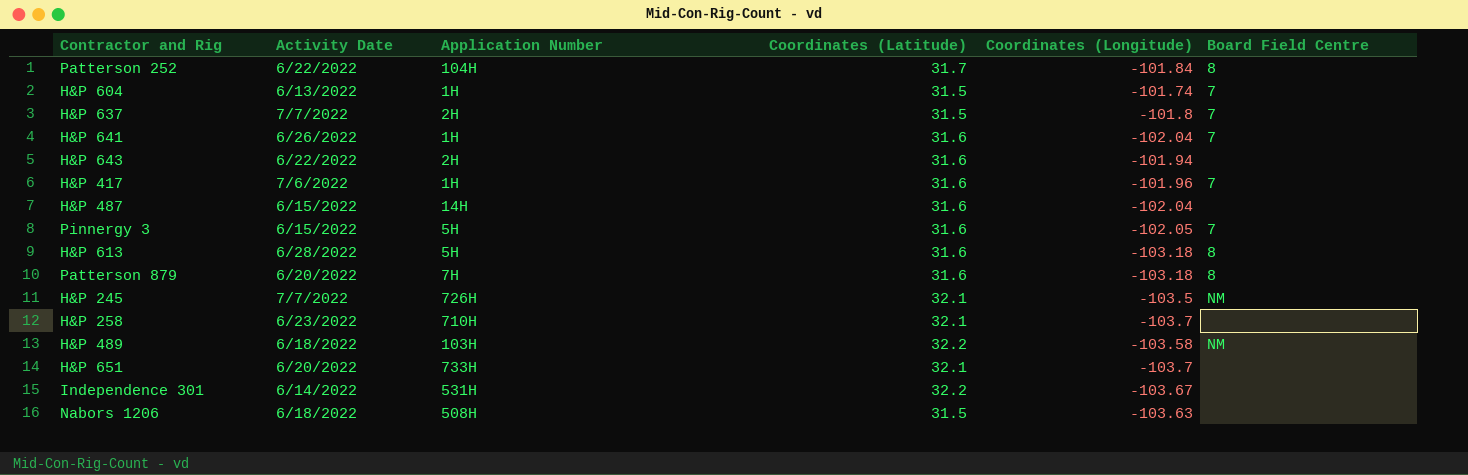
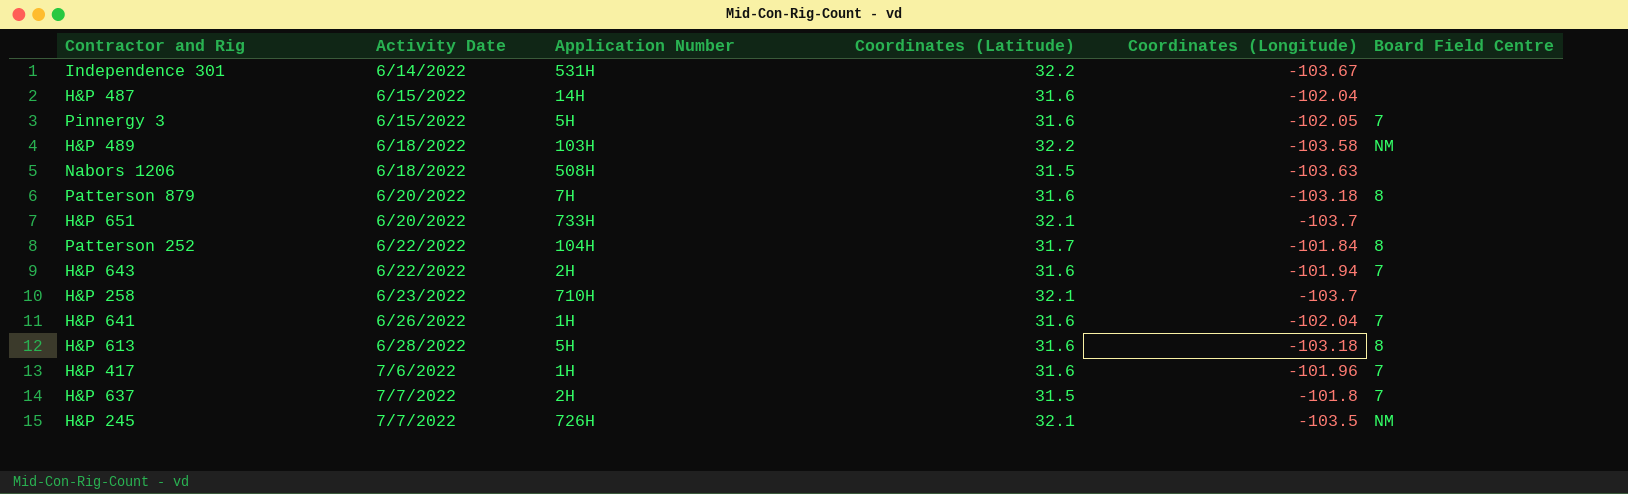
row order: none -> Activity Date ascending
row H&P 604: 6/13/2022 | 1H | 31.5 | -101.74 | 7 -> none
H&P 643 | Board Field Centre: none -> 7

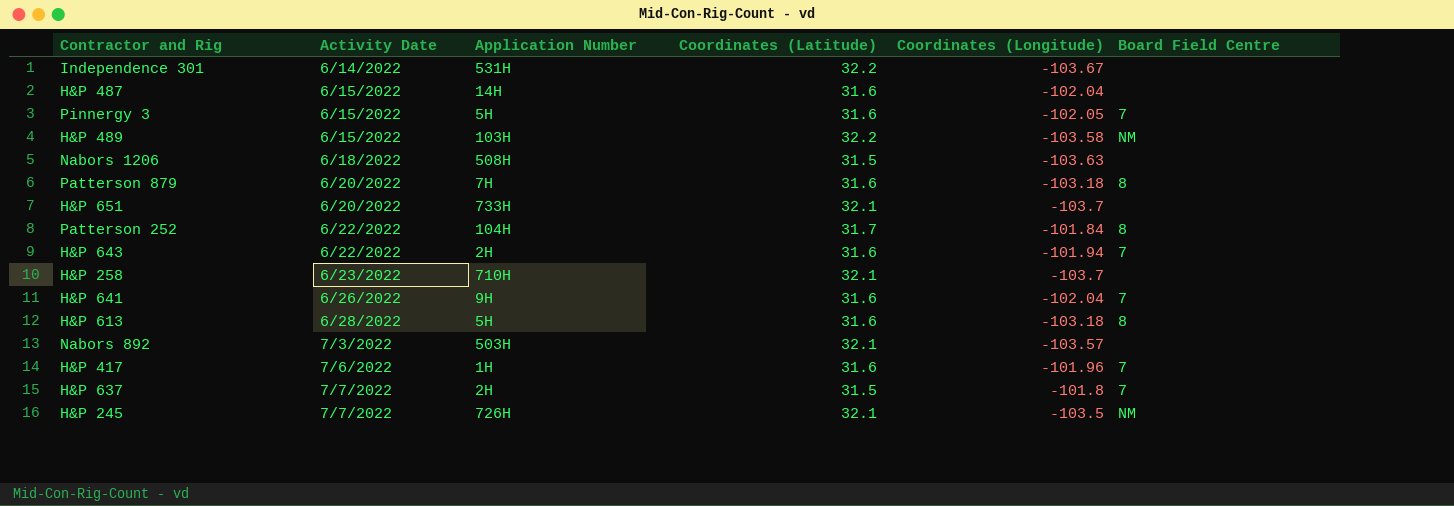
H&P 489 | Activity Date: 6/18/2022 -> 6/15/2022
H&P 641 | Application Number: 1H -> 9H
row Nabors 892: none -> 7/3/2022 | 503H | 32.1 | -103.57 | none

